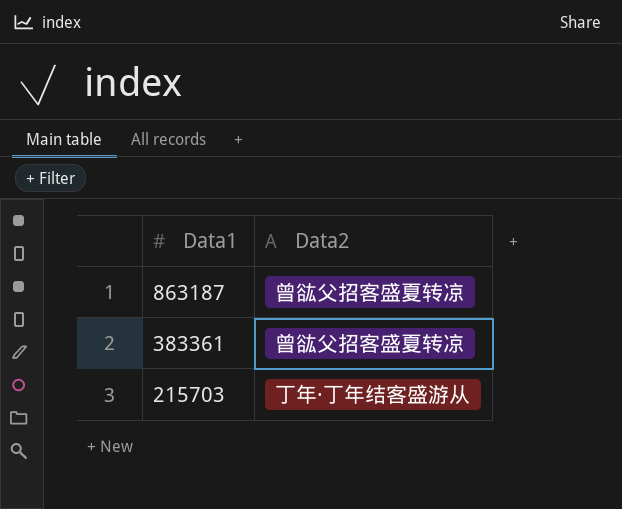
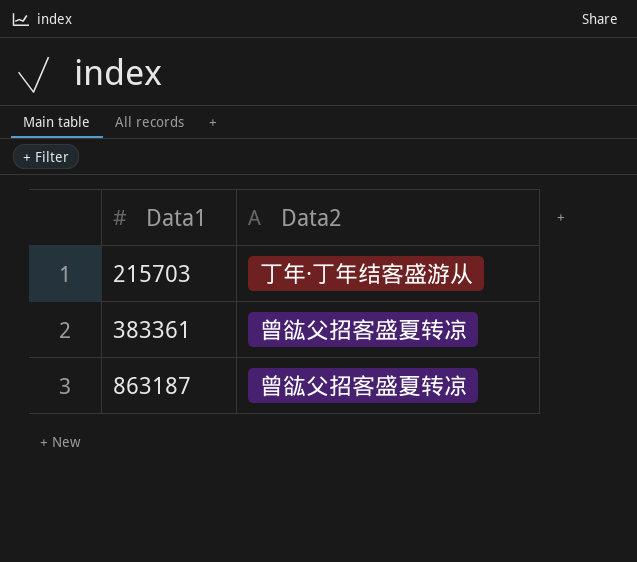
row order: Data1 descending -> Data1 ascending

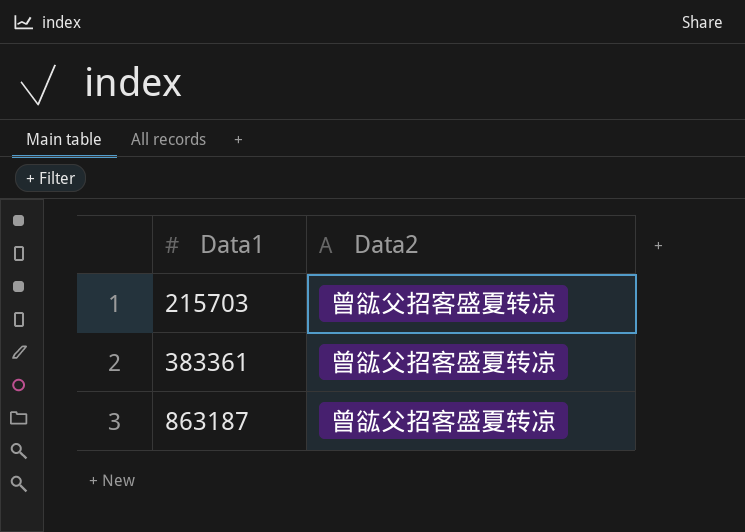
215703 | Data2: 丁年·丁年结客盛游从 -> 曾谹父招客盛夏转凉

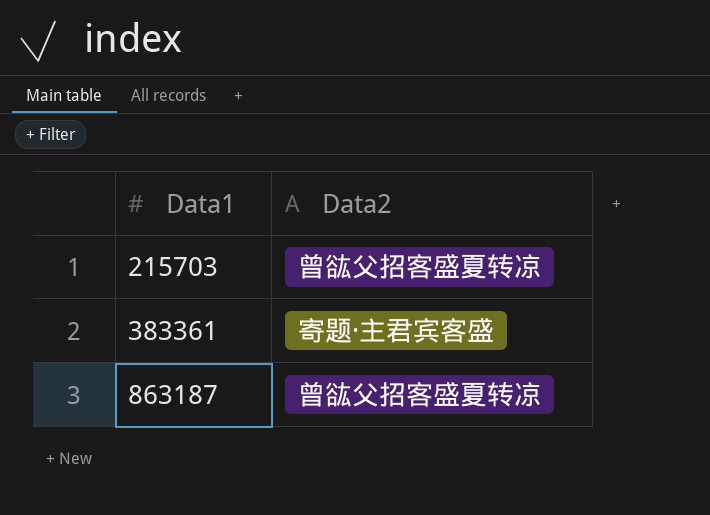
383361 | Data2: 曾谹父招客盛夏转凉 -> 寄题·主君宾客盛

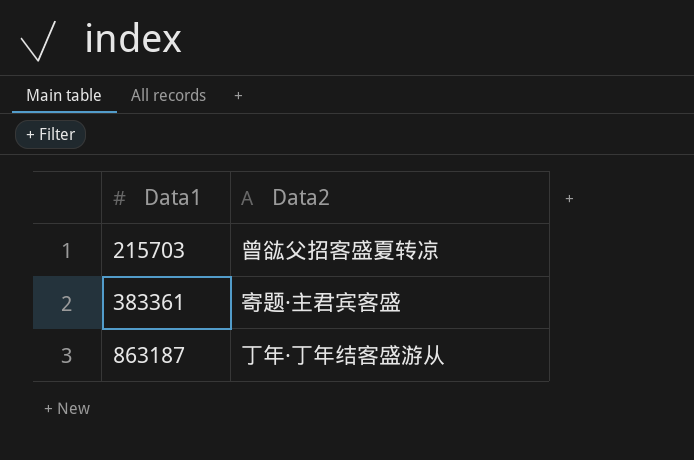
863187 | Data2: 曾谹父招客盛夏转凉 -> 丁年·丁年结客盛游从

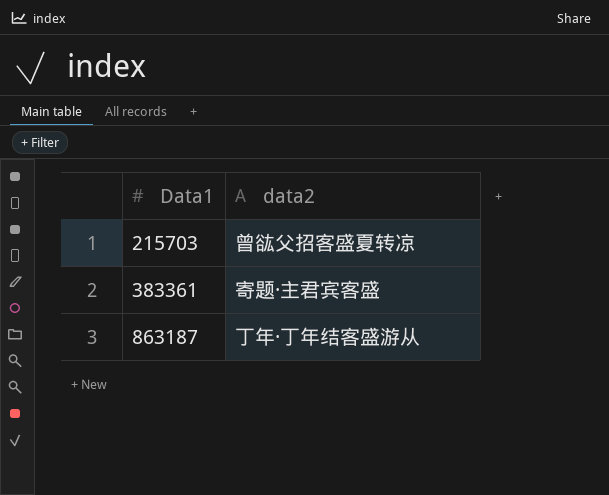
column name: Data2 -> data2

